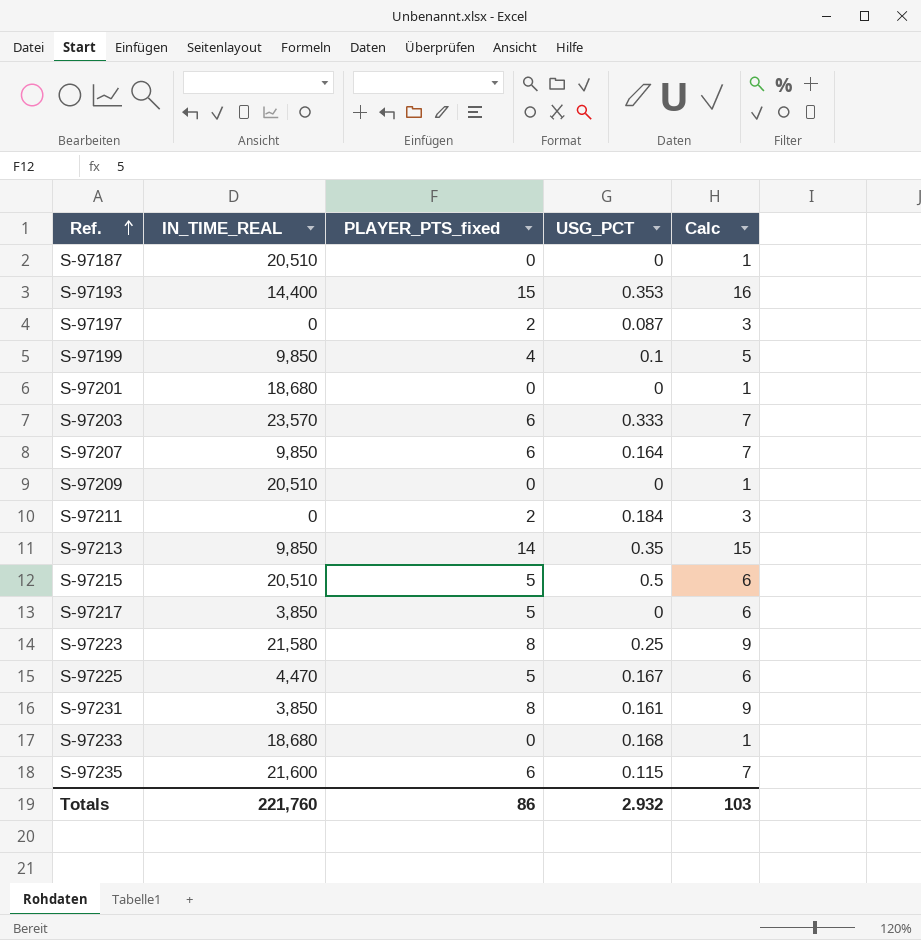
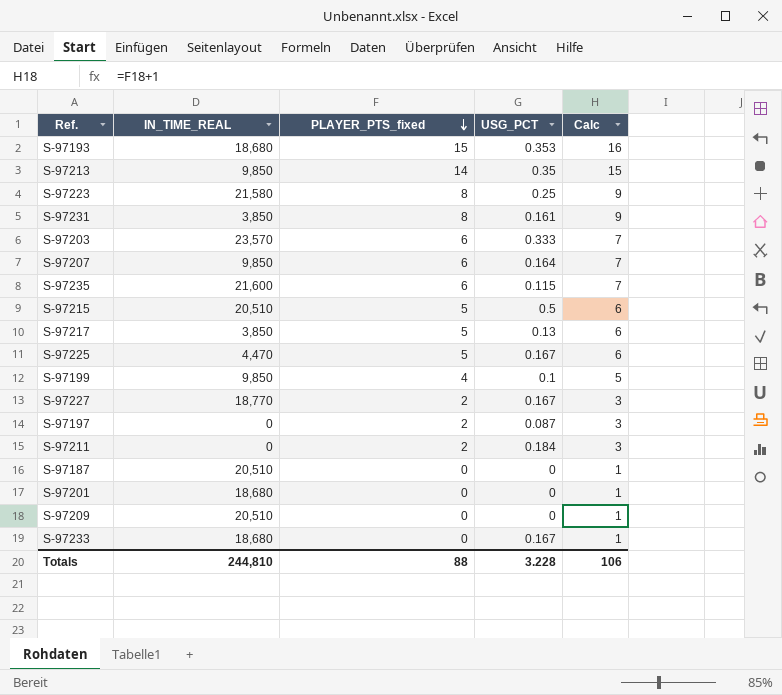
row order: Ref. ascending -> PLAYER_PTS_fixed descending
S-97193 | IN_TIME_REAL: 14,400 -> 18,680
S-97217 | USG_PCT: 0 -> 0.13
row S-97227: none -> 18,770 | 2 | 0.167 | 3
S-97233 | USG_PCT: 0.168 -> 0.167
Totals | IN_TIME_REAL: 221,760 -> 244,810
Totals | PLAYER_PTS_fixed: 86 -> 88
Totals | USG_PCT: 2.932 -> 3.228
Totals | Calc: 103 -> 106

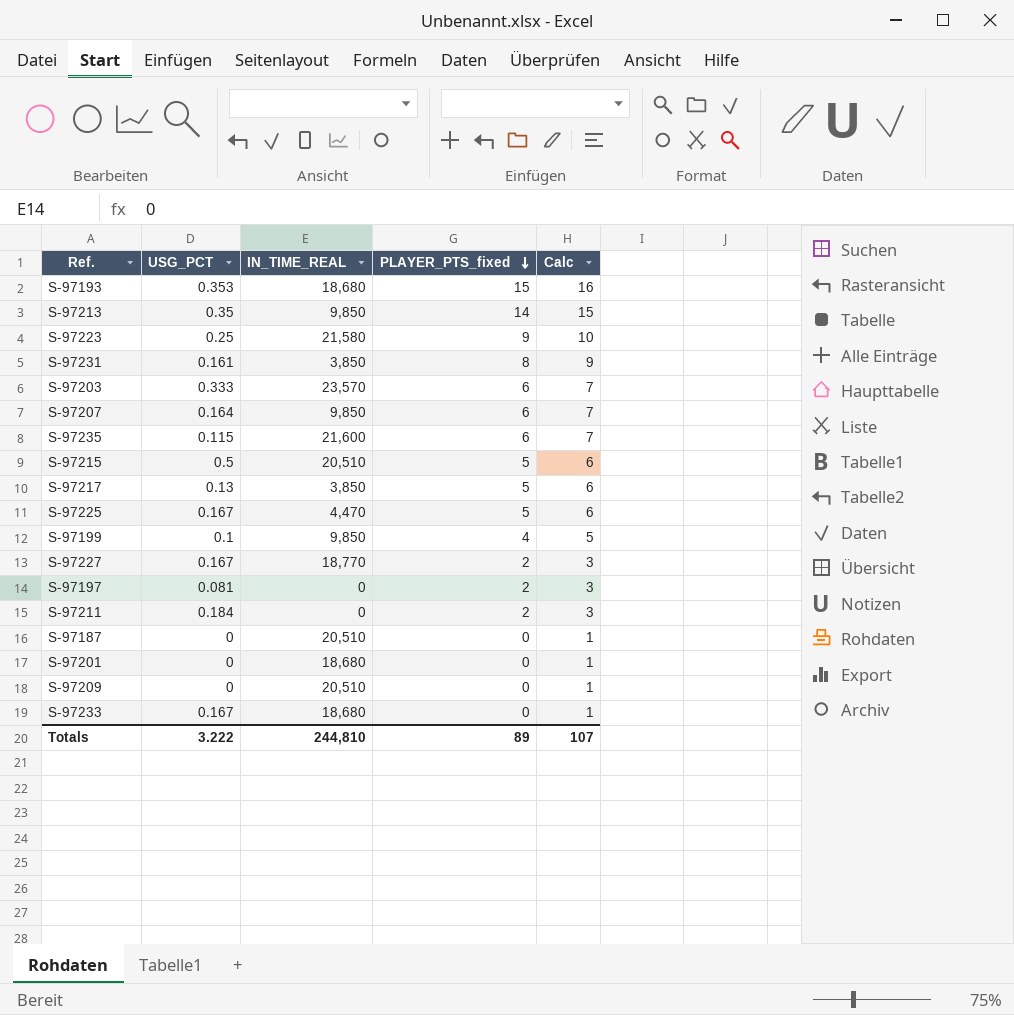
column USG_PCT | position: 4 -> 2
S-97223 | PLAYER_PTS_fixed: 8 -> 9
S-97223 | Calc: 9 -> 10
S-97197 | USG_PCT: 0.087 -> 0.081
Totals | USG_PCT: 3.228 -> 3.222
Totals | PLAYER_PTS_fixed: 88 -> 89
Totals | Calc: 106 -> 107

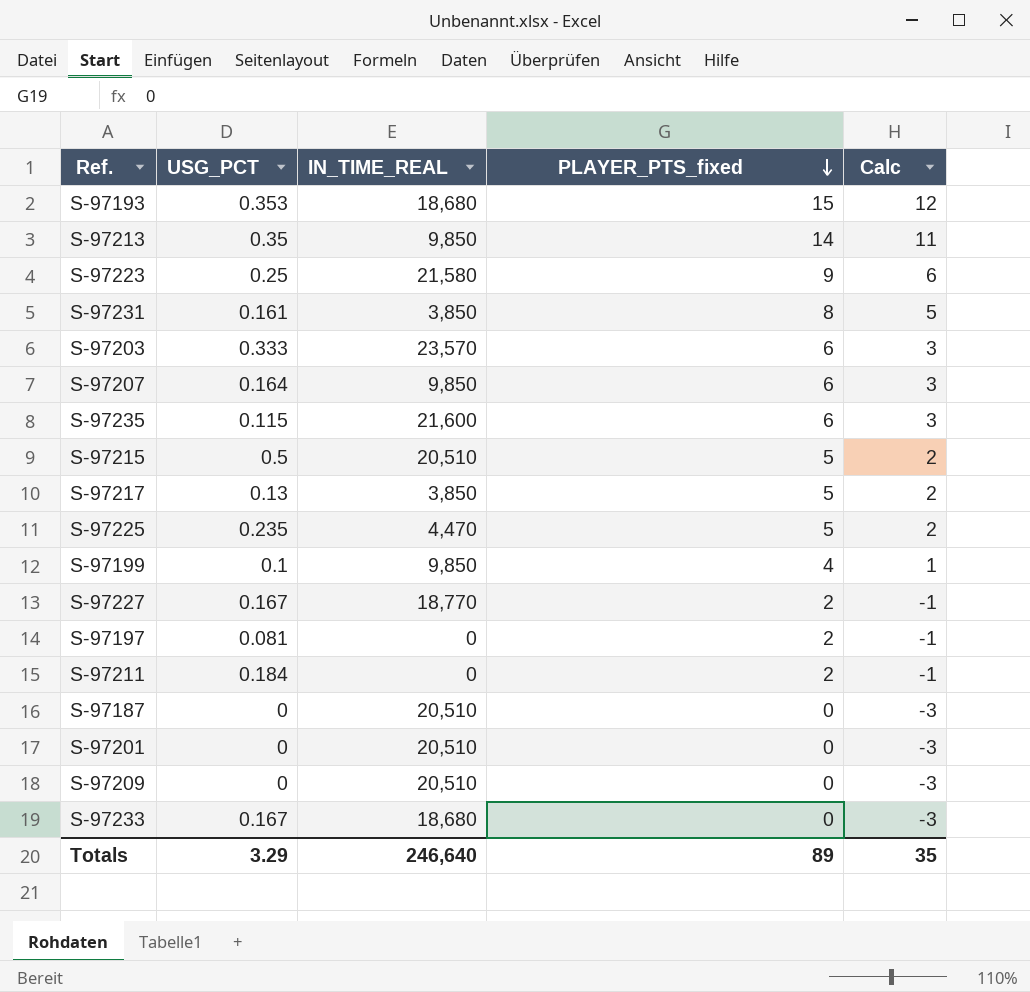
column Calc | formula: [PLAYER_PTS_fixed] + 1 -> [PLAYER_PTS_fixed] - 3
S-97225 | USG_PCT: 0.167 -> 0.235
S-97201 | IN_TIME_REAL: 18,680 -> 20,510
Totals | USG_PCT: 3.222 -> 3.29
Totals | IN_TIME_REAL: 244,810 -> 246,640
Totals | Calc: 107 -> 35

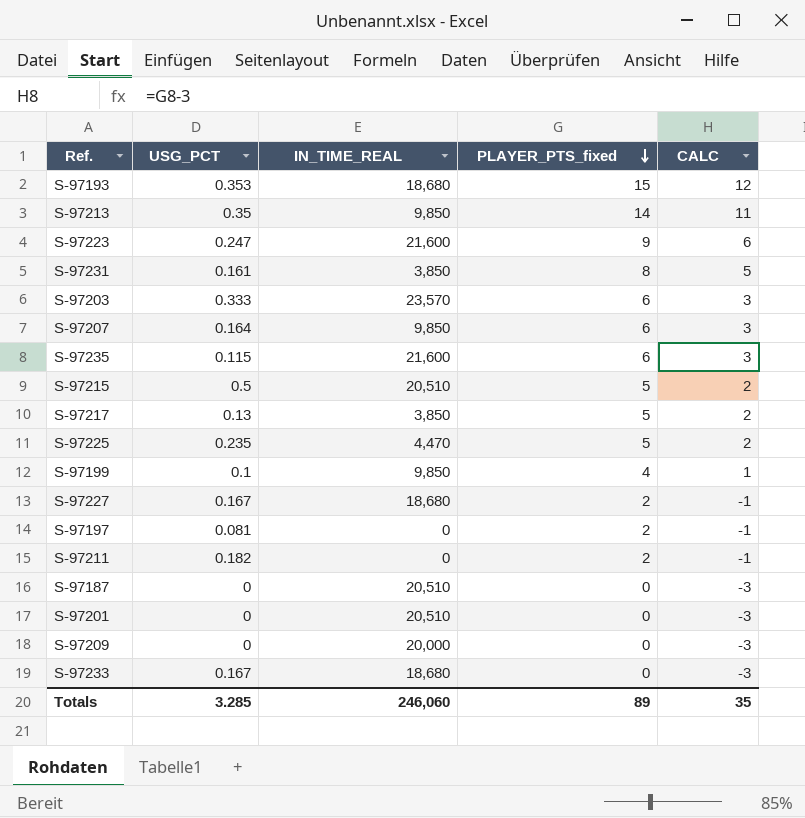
column name: Calc -> CALC
S-97223 | USG_PCT: 0.25 -> 0.247
S-97223 | IN_TIME_REAL: 21,580 -> 21,600
S-97227 | IN_TIME_REAL: 18,770 -> 18,680
S-97211 | USG_PCT: 0.184 -> 0.182
S-97209 | IN_TIME_REAL: 20,510 -> 20,000
Totals | USG_PCT: 3.29 -> 3.285
Totals | IN_TIME_REAL: 246,640 -> 246,060

